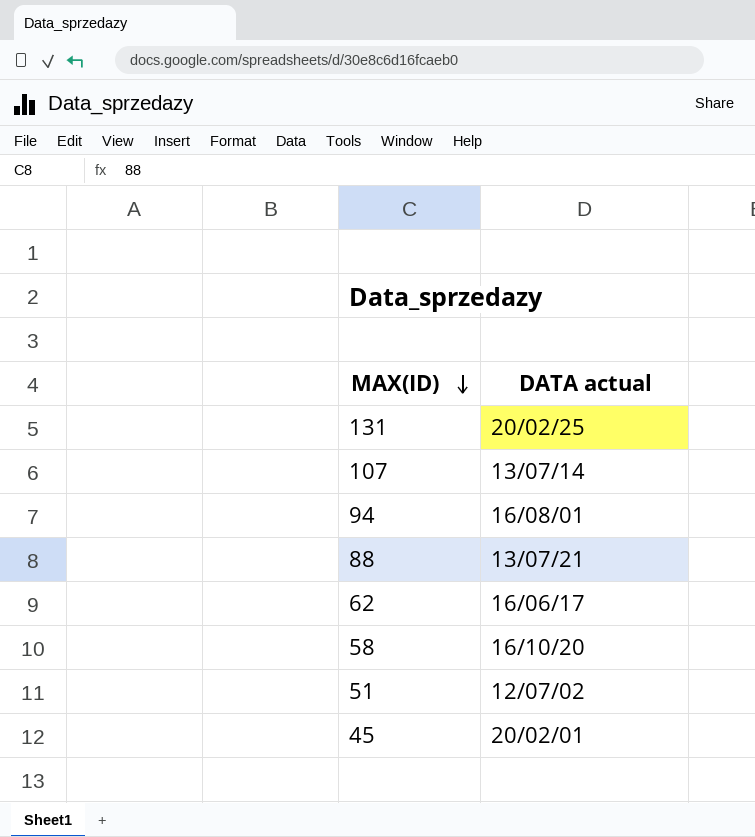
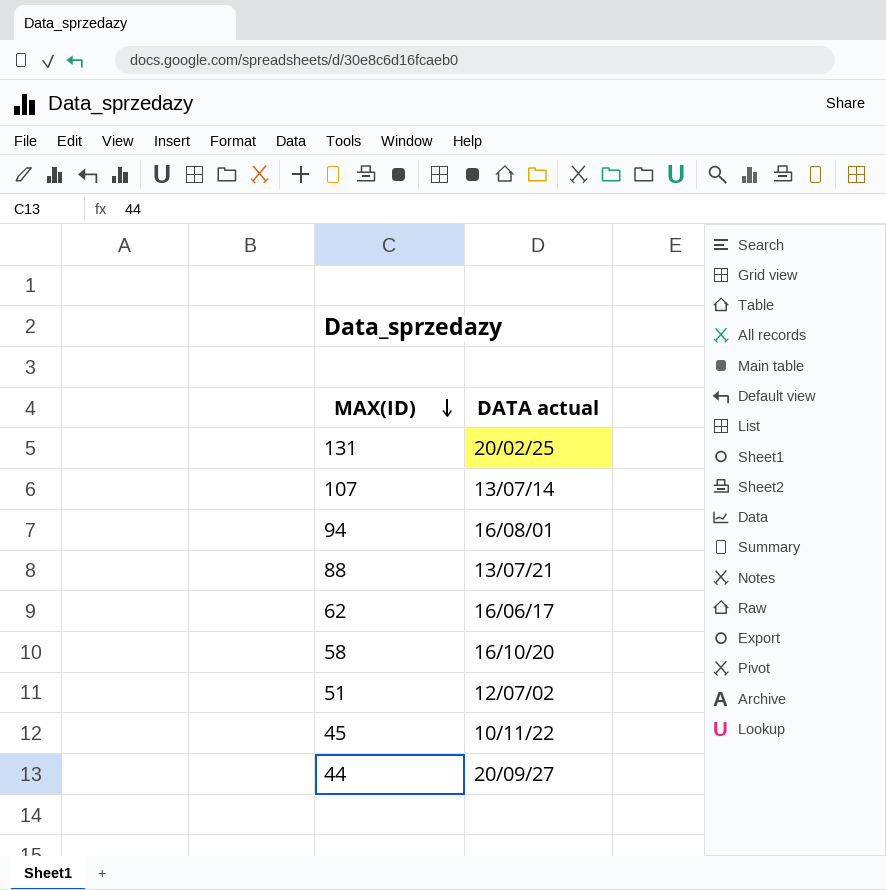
45 | DATA actual: 20/02/01 -> 10/11/22
row 44: none -> 20/09/27

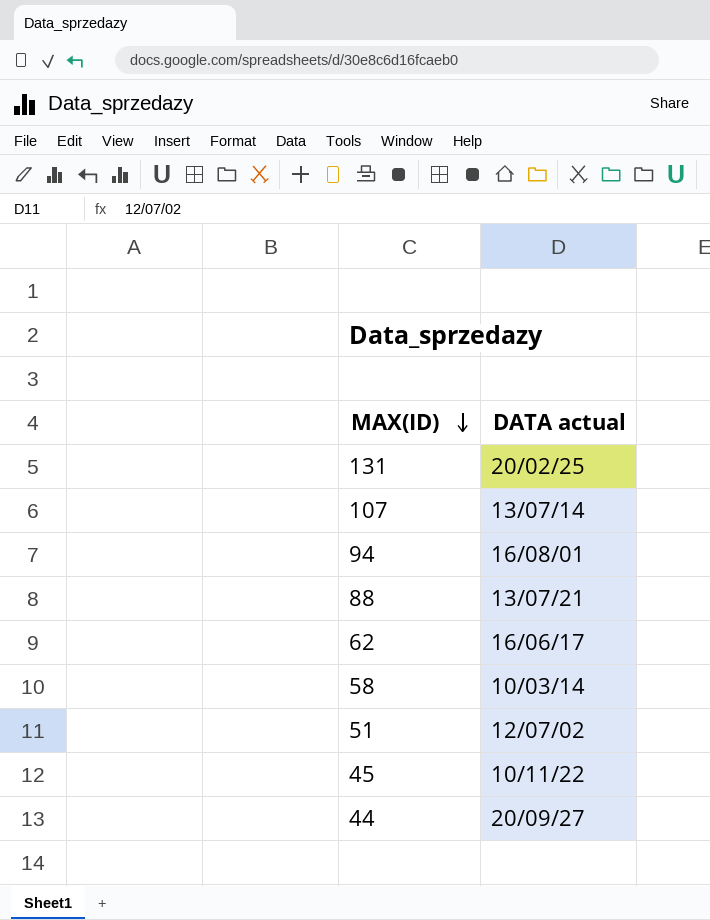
58 | DATA actual: 16/10/20 -> 10/03/14

